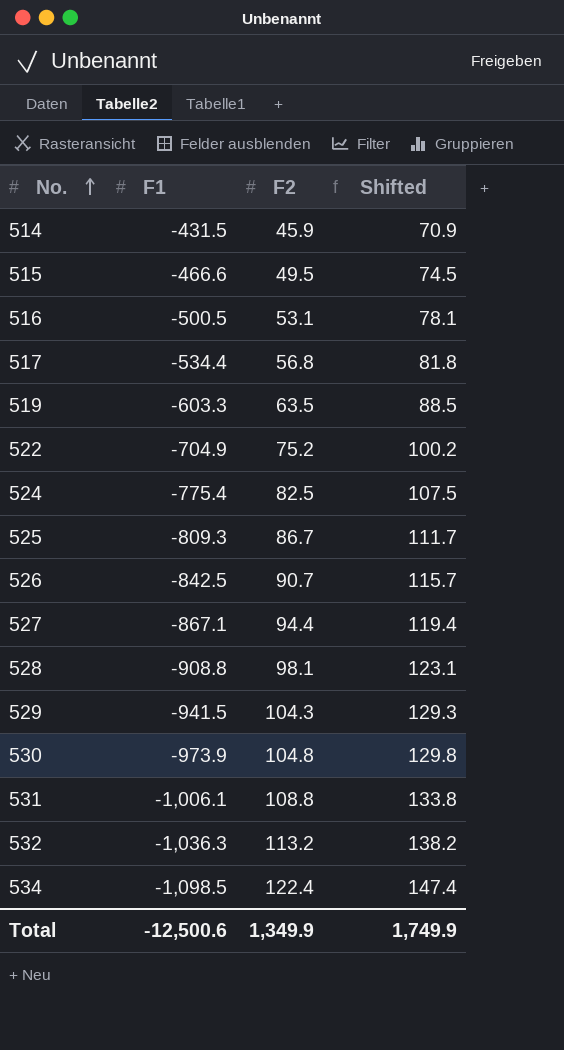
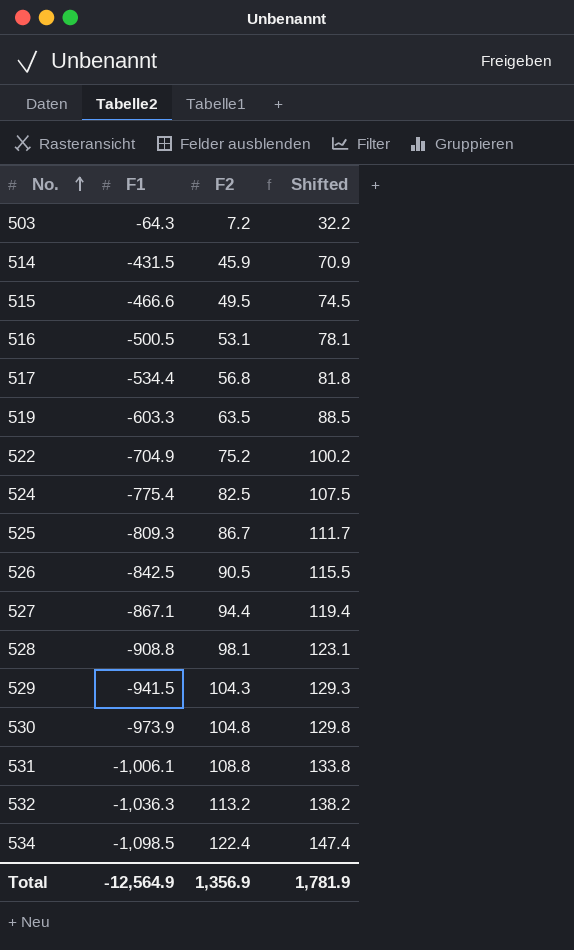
row 503: none -> -64.3 | 7.2 | 32.2
526 | F2: 90.7 -> 90.5
526 | Shifted: 115.7 -> 115.5
Total | F1: -12,500.6 -> -12,564.9
Total | F2: 1,349.9 -> 1,356.9
Total | Shifted: 1,749.9 -> 1,781.9

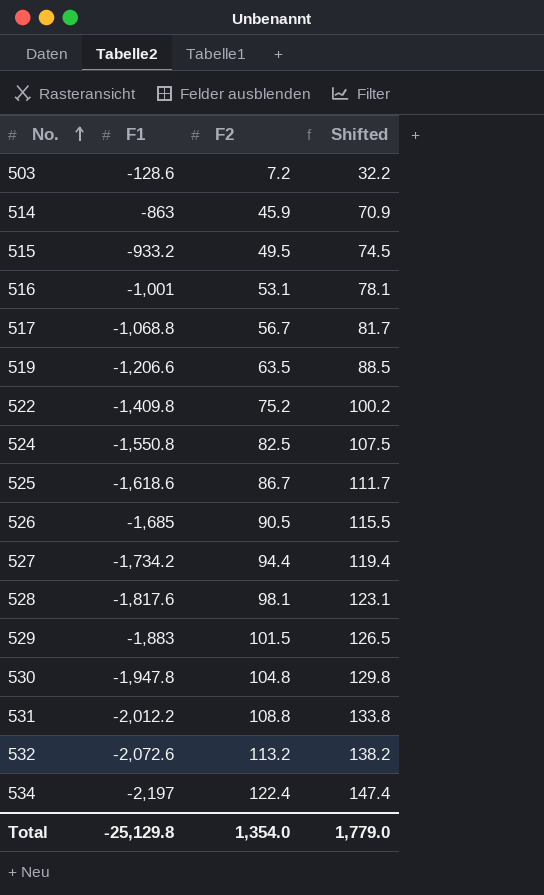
503 | F1: -64.3 -> -128.6
514 | F1: -431.5 -> -863
515 | F1: -466.6 -> -933.2
516 | F1: -500.5 -> -1,001
517 | F1: -534.4 -> -1,068.8
517 | F2: 56.8 -> 56.7
517 | Shifted: 81.8 -> 81.7
519 | F1: -603.3 -> -1,206.6
522 | F1: -704.9 -> -1,409.8
524 | F1: -775.4 -> -1,550.8
525 | F1: -809.3 -> -1,618.6
526 | F1: -842.5 -> -1,685
527 | F1: -867.1 -> -1,734.2
528 | F1: -908.8 -> -1,817.6
529 | F1: -941.5 -> -1,883
529 | F2: 104.3 -> 101.5
529 | Shifted: 129.3 -> 126.5
530 | F1: -973.9 -> -1,947.8
531 | F1: -1,006.1 -> -2,012.2
532 | F1: -1,036.3 -> -2,072.6
534 | F1: -1,098.5 -> -2,197
Total | F1: -12,564.9 -> -25,129.8
Total | F2: 1,356.9 -> 1,354.0
Total | Shifted: 1,781.9 -> 1,779.0

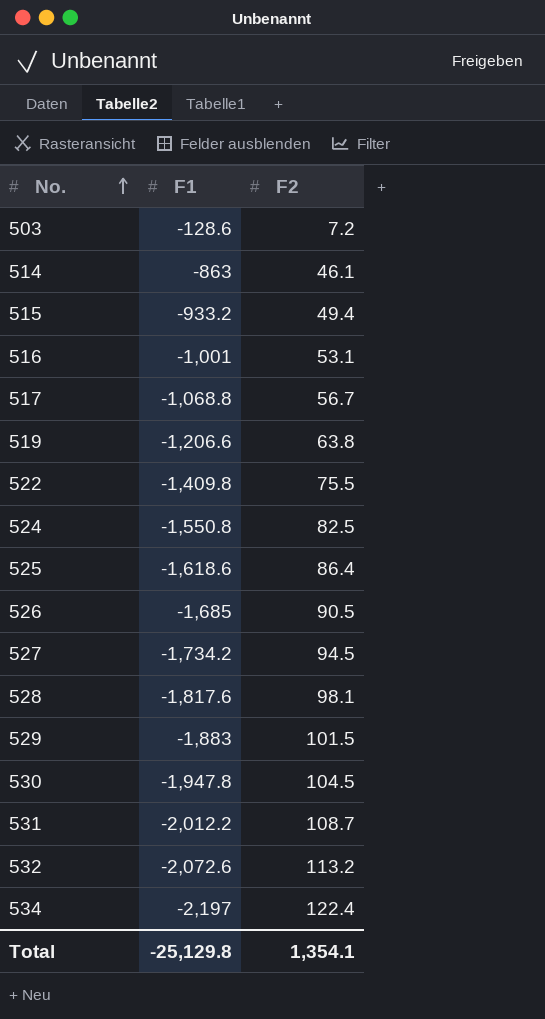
column Shifted | formula: [F2] + 25 -> none
514 | F2: 45.9 -> 46.1
515 | F2: 49.5 -> 49.4
519 | F2: 63.5 -> 63.8
522 | F2: 75.2 -> 75.5
525 | F2: 86.7 -> 86.4
527 | F2: 94.4 -> 94.5
530 | F2: 104.8 -> 104.5
531 | F2: 108.8 -> 108.7
Total | F2: 1,354.0 -> 1,354.1

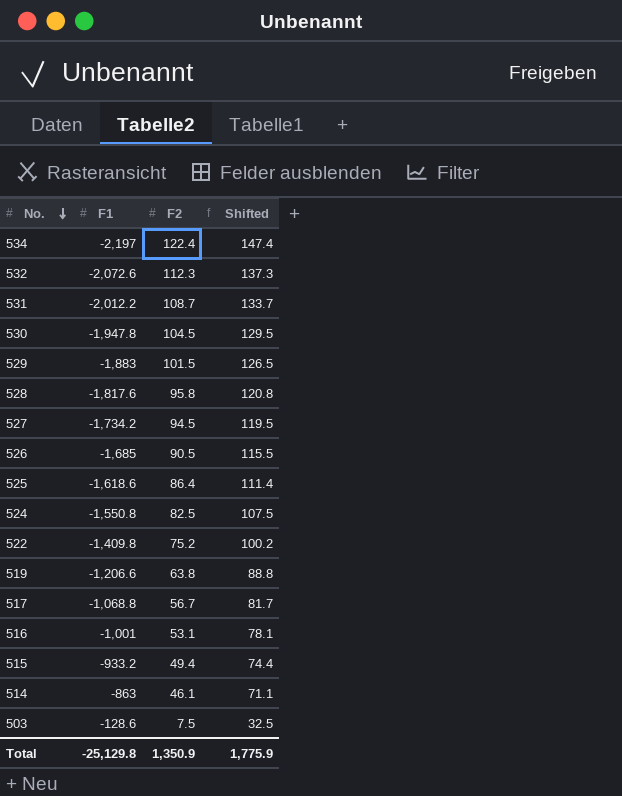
row order: No. ascending -> No. descending
column Shifted | formula: none -> [F2] + 25
532 | F2: 113.2 -> 112.3
528 | F2: 98.1 -> 95.8
522 | F2: 75.5 -> 75.2
503 | F2: 7.2 -> 7.5
Total | F2: 1,354.1 -> 1,350.9

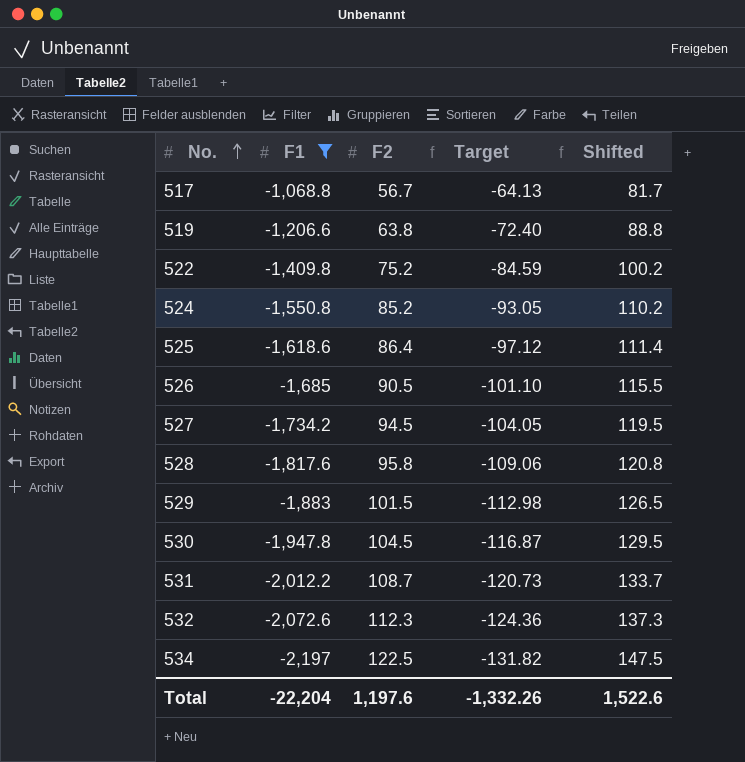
filter: none -> F1 <= -1,068.8
row order: No. descending -> No. ascending
column Target | formula: none -> [F1] * 0.06
524 | F2: 82.5 -> 85.2
524 | Shifted: 107.5 -> 110.2
534 | F2: 122.4 -> 122.5
534 | Shifted: 147.4 -> 147.5
Total | F1: -25,129.8 -> -22,204
Total | F2: 1,350.9 -> 1,197.6
Total | Shifted: 1,775.9 -> 1,522.6

